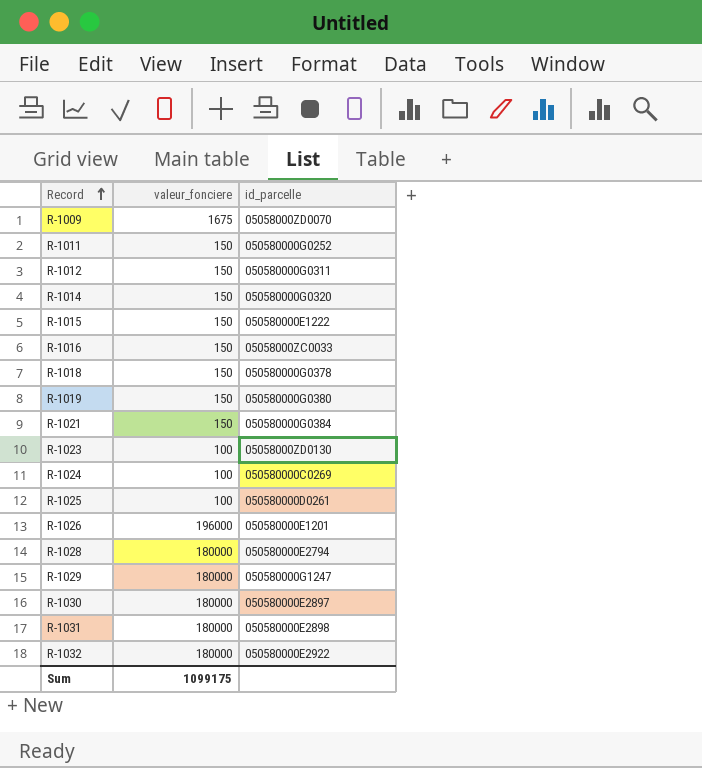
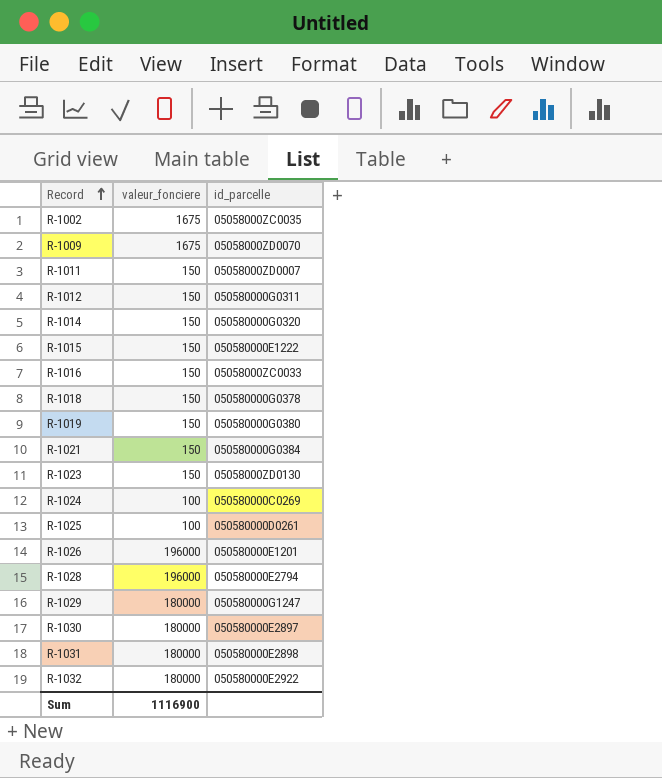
row R-1002: none -> 1675 | 05058000ZC0035
R-1011 | id_parcelle: 050580000G0252 -> 05058000ZD0007
R-1023 | valeur_fonciere: 100 -> 150
R-1028 | valeur_fonciere: 180000 -> 196000
Sum | valeur_fonciere: 1099175 -> 1116900

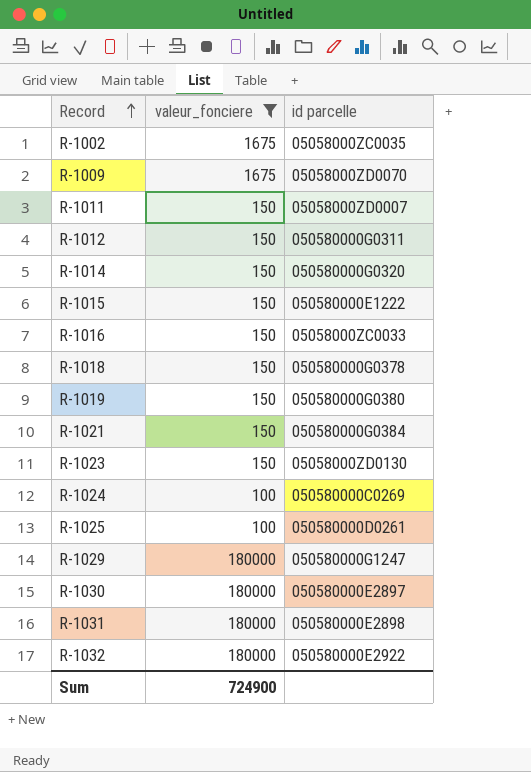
filter: none -> valeur_fonciere != 196000
column name: id_parcelle -> id parcelle
Sum | valeur_fonciere: 1116900 -> 724900

